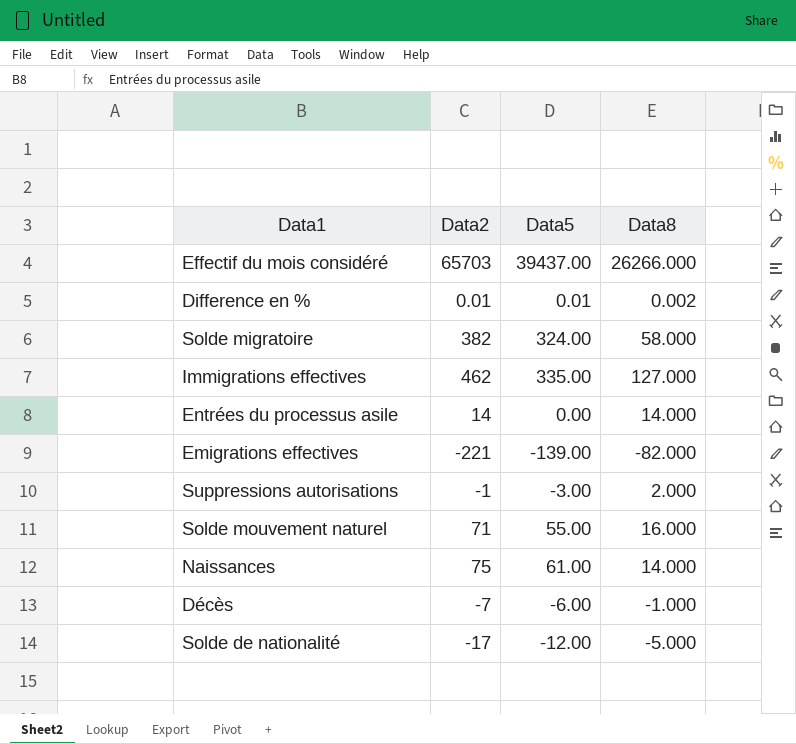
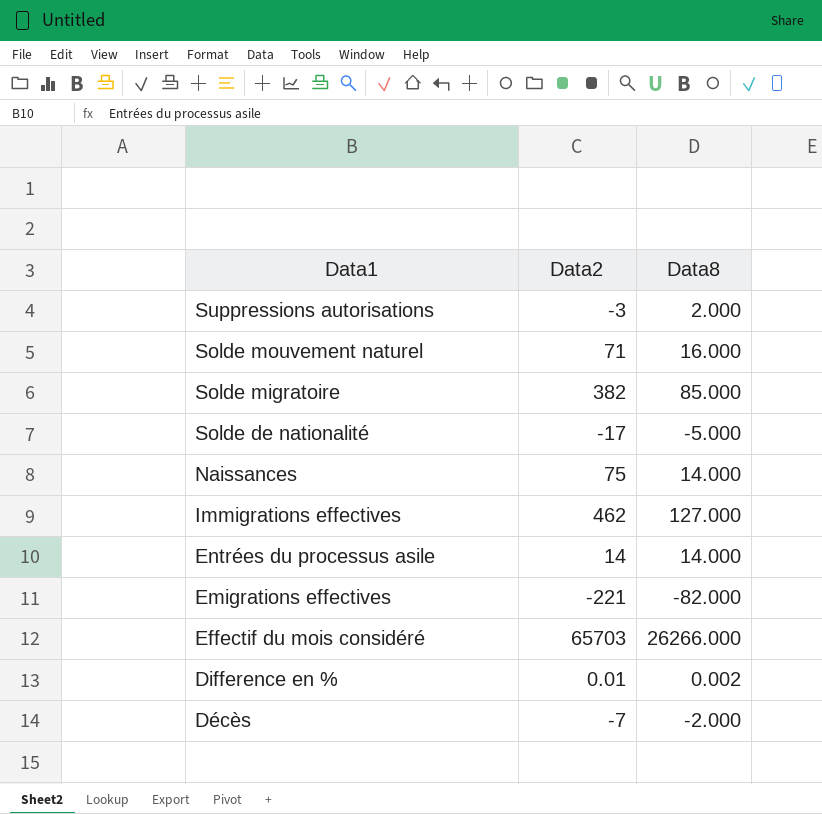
row order: none -> Data1 descending
column Data5 | formula: [Data2] - [Data8] -> none
Suppressions autorisations | Data2: -1 -> -3
Solde migratoire | Data8: 58.000 -> 85.000
Décès | Data8: -1.000 -> -2.000

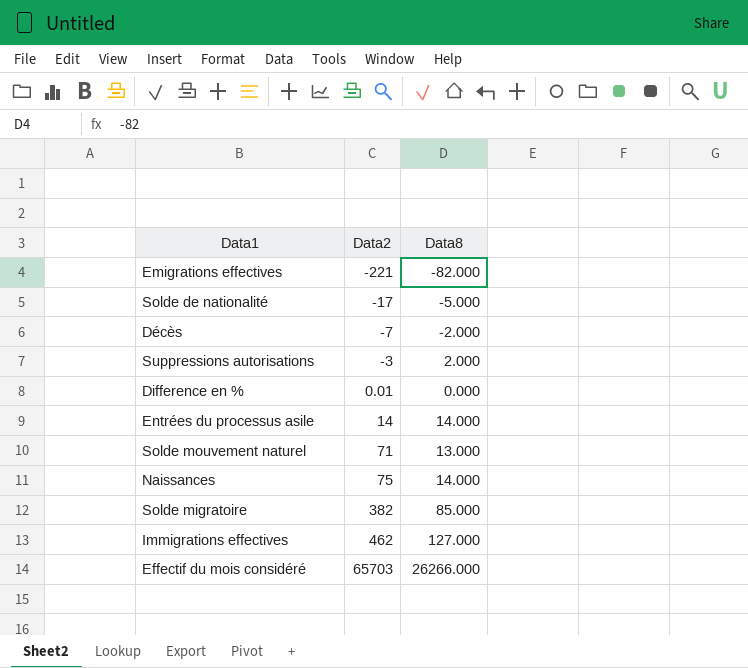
row order: Data1 descending -> Data2 ascending
Difference en % | Data8: 0.002 -> 0.000
Solde mouvement naturel | Data8: 16.000 -> 13.000

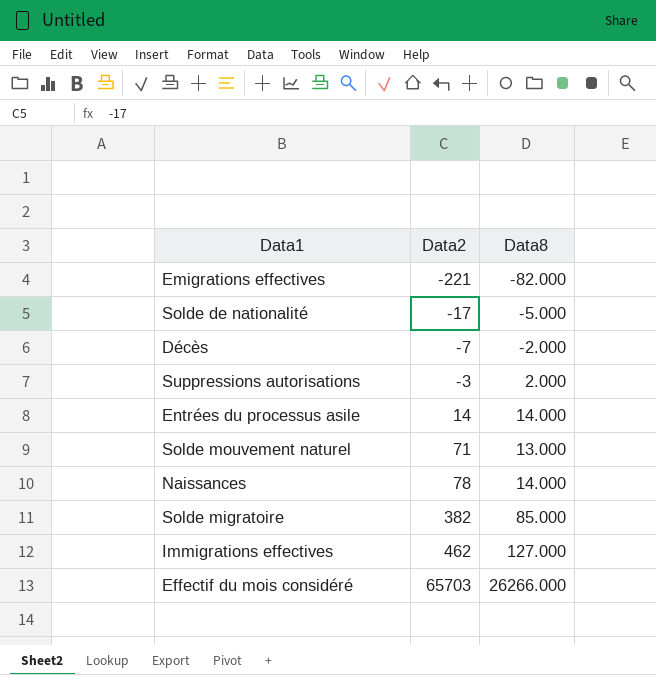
row Difference en %: 0.01 | 0.000 -> none
Naissances | Data2: 75 -> 78

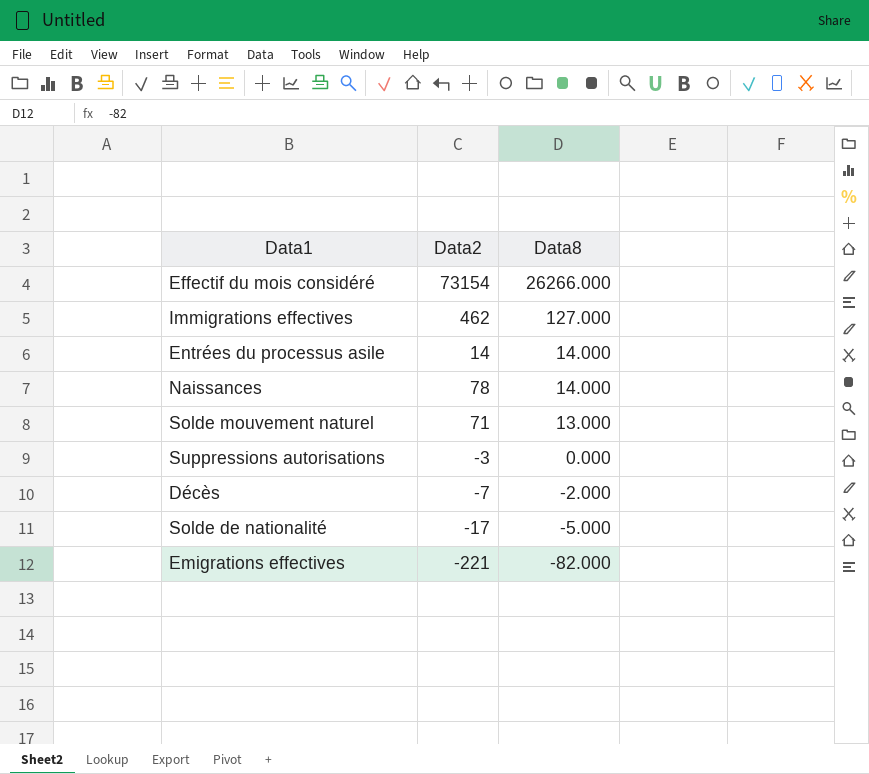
row order: Data2 ascending -> Data8 descending
row Solde migratoire: 382 | 85.000 -> none
Effectif du mois considéré | Data2: 65703 -> 73154
Suppressions autorisations | Data8: 2.000 -> 0.000

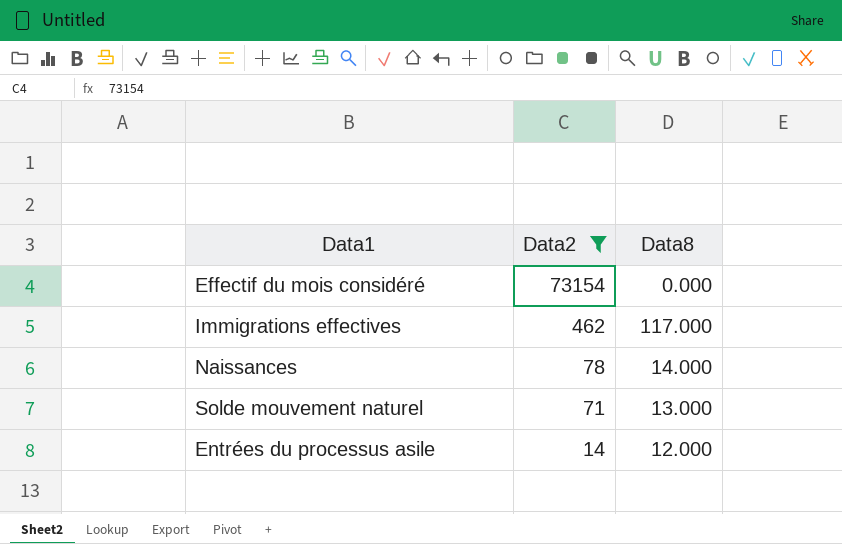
filter: none -> Data2 >= 14
row order: Data8 descending -> Data2 descending
Effectif du mois considéré | Data8: 26266.000 -> 0.000
Immigrations effectives | Data8: 127.000 -> 117.000
Entrées du processus asile | Data8: 14.000 -> 12.000

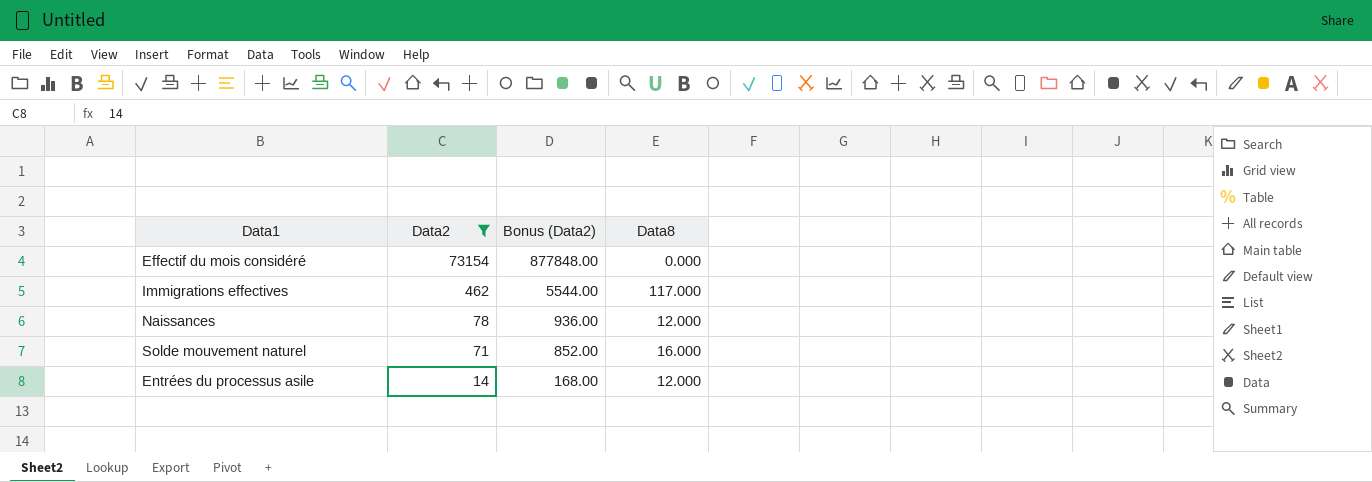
column Bonus (Data2) | formula: none -> [Data2] * 12
Naissances | Data8: 14.000 -> 12.000
Solde mouvement naturel | Data8: 13.000 -> 16.000

